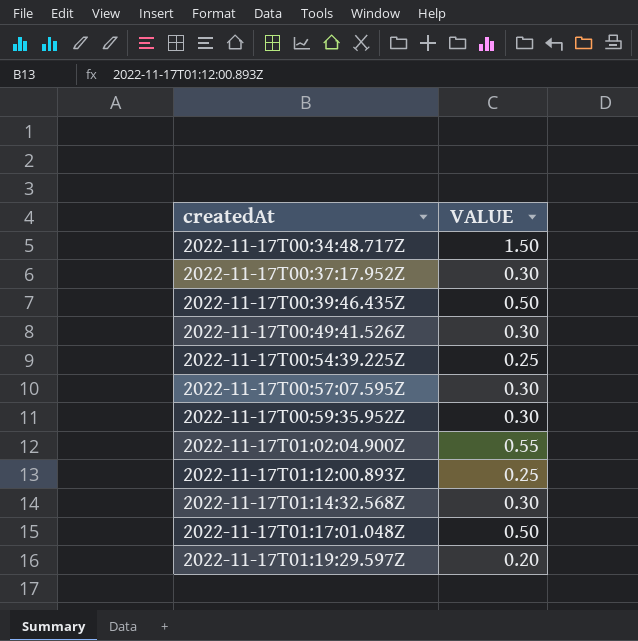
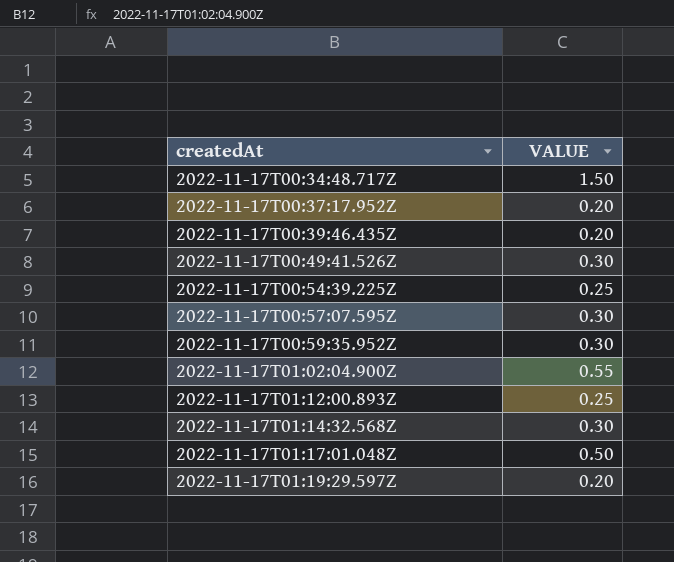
2022-11-17T00:37:17.952Z | VALUE: 0.30 -> 0.20
2022-11-17T00:39:46.435Z | VALUE: 0.50 -> 0.20

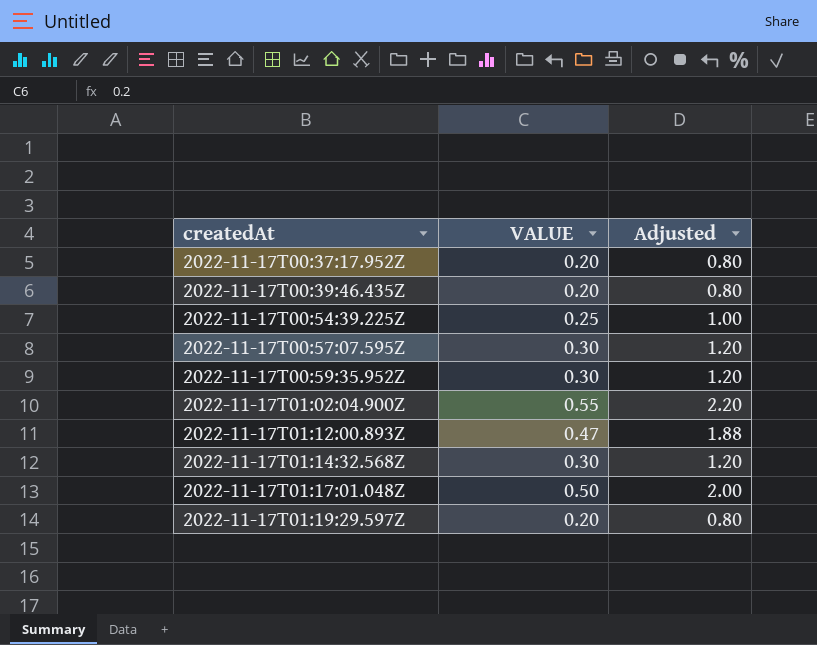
column Adjusted | formula: none -> [VALUE] * 4
row 2022-11-17T00:34:48.717Z: 1.50 -> none
row 2022-11-17T00:49:41.526Z: 0.30 -> none
2022-11-17T01:12:00.893Z | VALUE: 0.25 -> 0.47

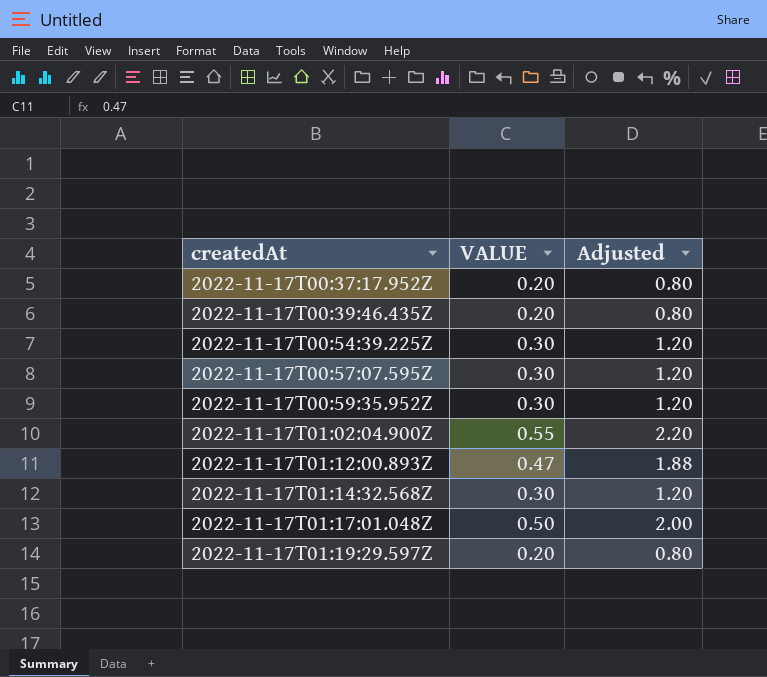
2022-11-17T00:54:39.225Z | VALUE: 0.25 -> 0.30
2022-11-17T00:54:39.225Z | Adjusted: 1.00 -> 1.20

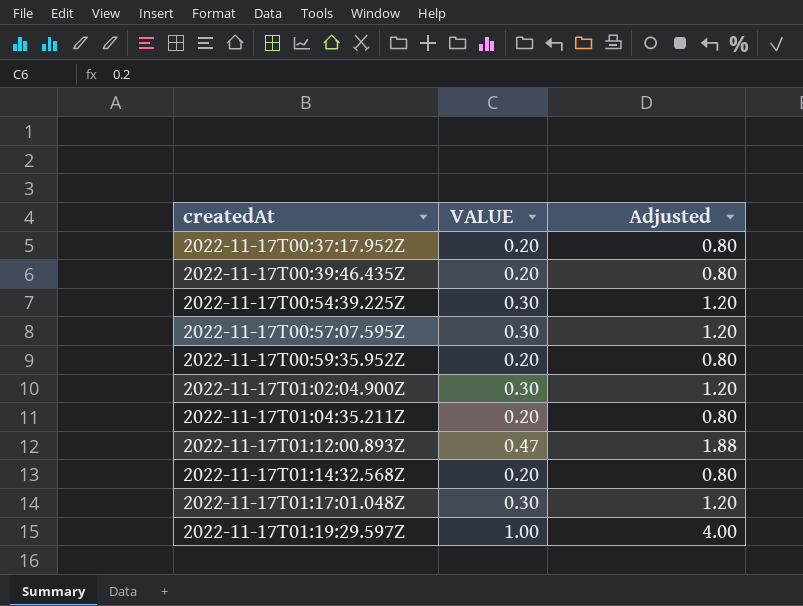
2022-11-17T00:59:35.952Z | VALUE: 0.30 -> 0.20
2022-11-17T00:59:35.952Z | Adjusted: 1.20 -> 0.80
2022-11-17T01:02:04.900Z | VALUE: 0.55 -> 0.30
2022-11-17T01:02:04.900Z | Adjusted: 2.20 -> 1.20
row 2022-11-17T01:04:35.211Z: none -> 0.20 | 0.80
2022-11-17T01:14:32.568Z | VALUE: 0.30 -> 0.20
2022-11-17T01:14:32.568Z | Adjusted: 1.20 -> 0.80
2022-11-17T01:17:01.048Z | VALUE: 0.50 -> 0.30
2022-11-17T01:17:01.048Z | Adjusted: 2.00 -> 1.20
2022-11-17T01:19:29.597Z | VALUE: 0.20 -> 1.00
2022-11-17T01:19:29.597Z | Adjusted: 0.80 -> 4.00

